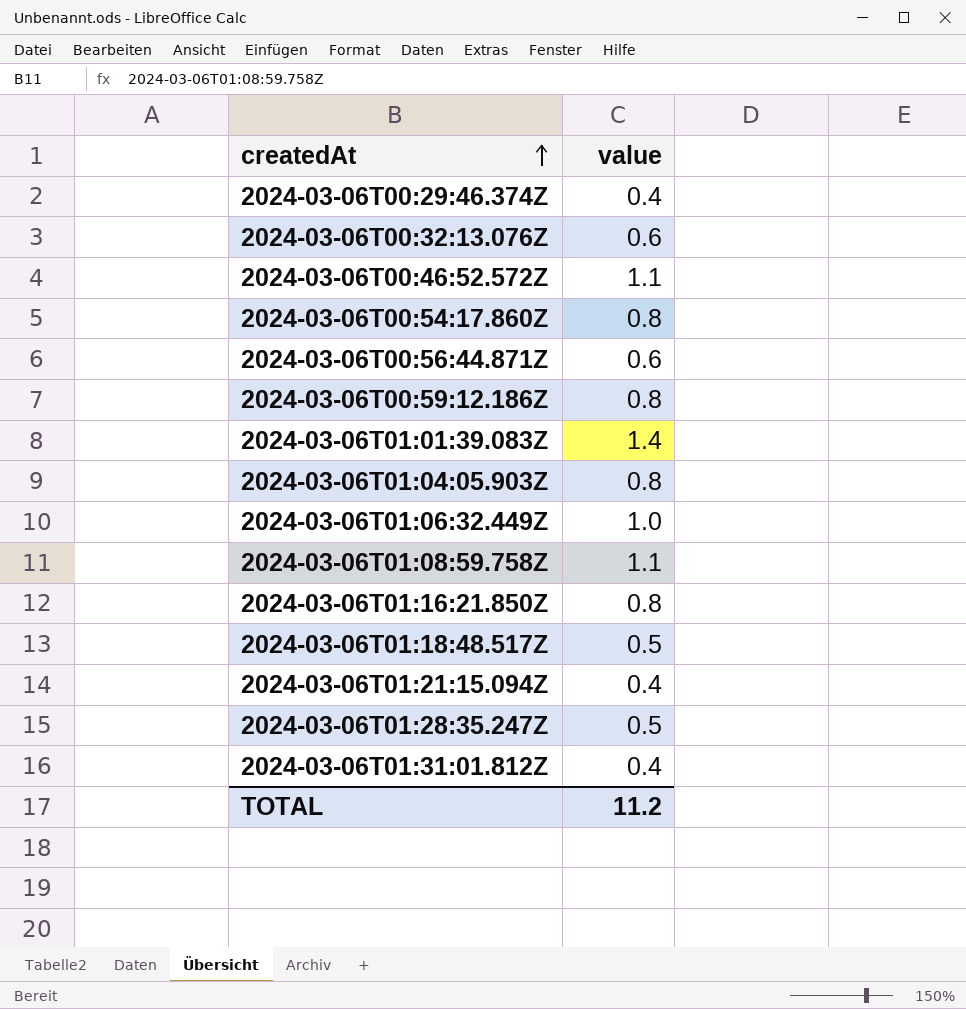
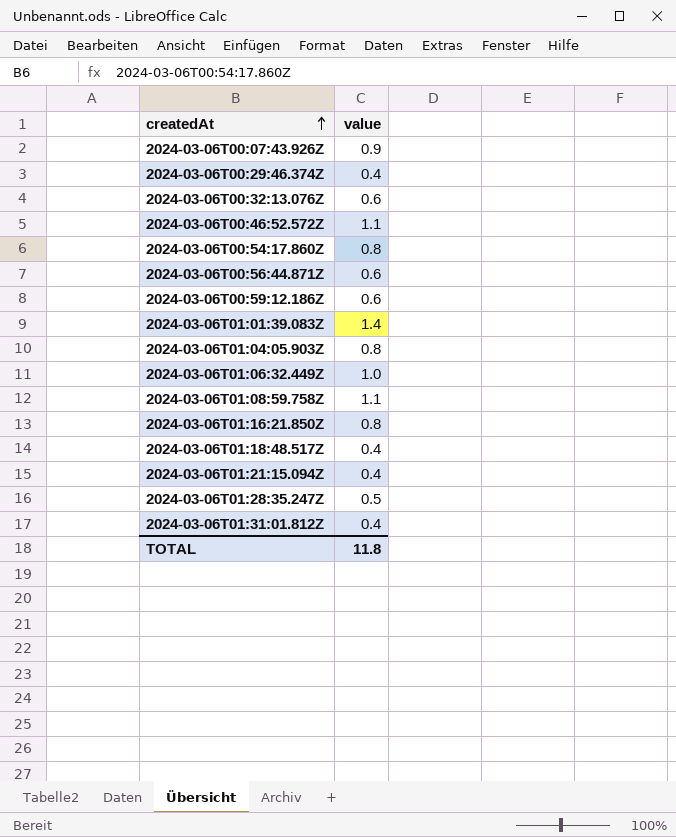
row 2024-03-06T00:07:43.926Z: none -> 0.9
2024-03-06T00:59:12.186Z | value: 0.8 -> 0.6
2024-03-06T01:18:48.517Z | value: 0.5 -> 0.4
TOTAL | value: 11.2 -> 11.8

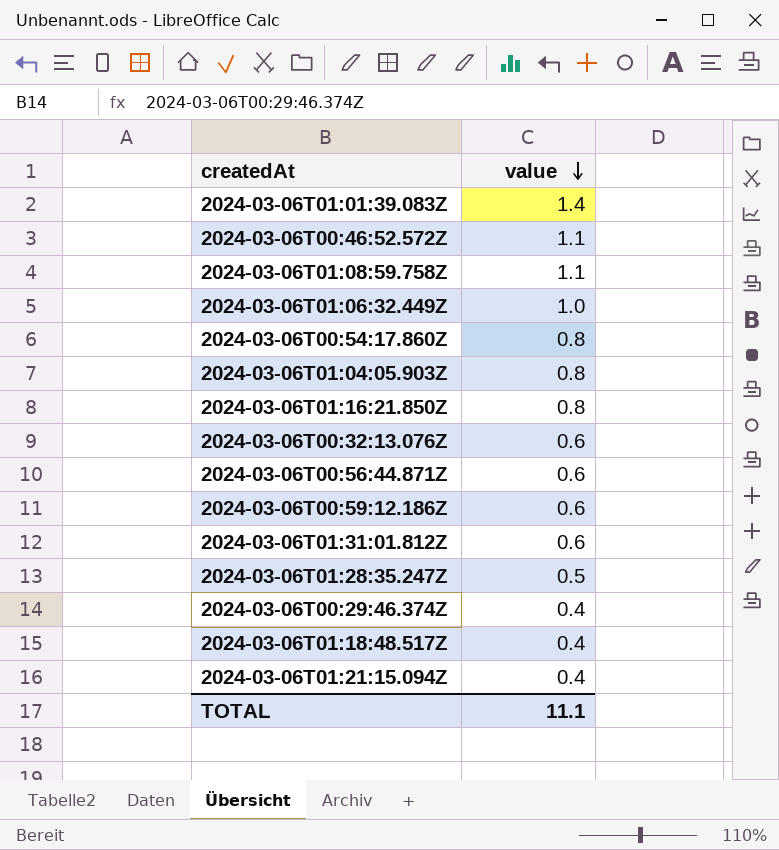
row order: createdAt ascending -> value descending
row 2024-03-06T00:07:43.926Z: 0.9 -> none
2024-03-06T01:31:01.812Z | value: 0.4 -> 0.6
TOTAL | value: 11.8 -> 11.1

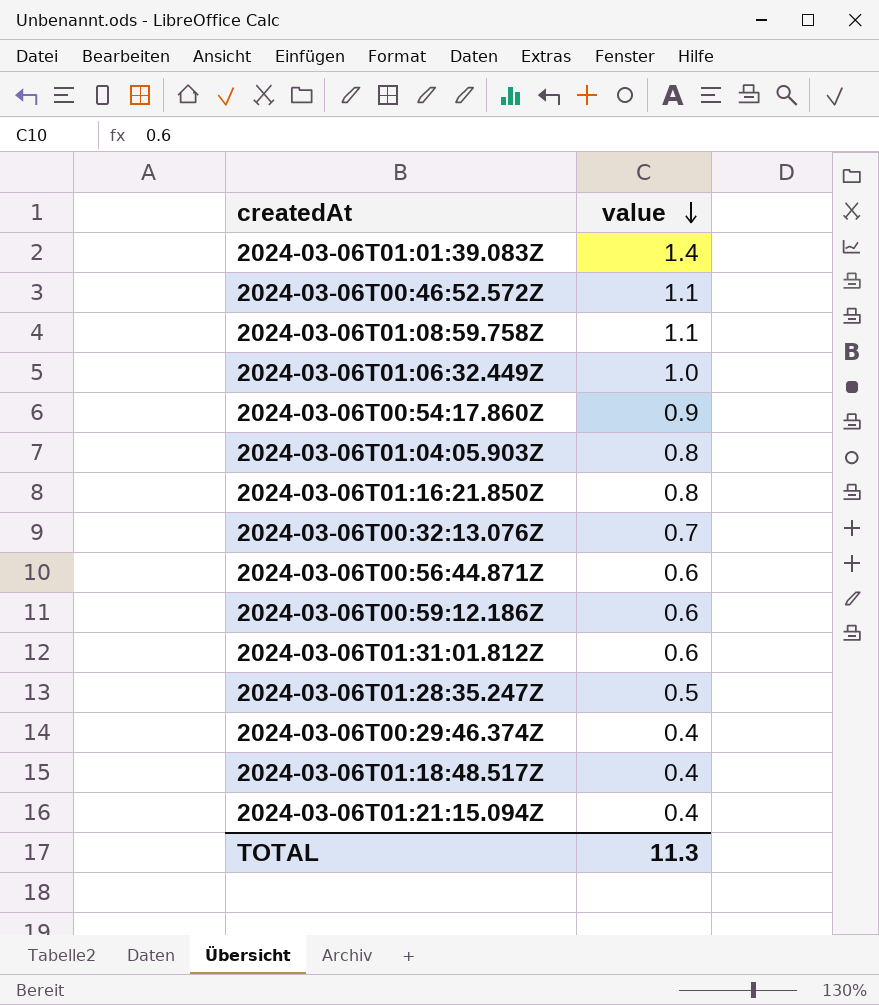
2024-03-06T00:54:17.860Z | value: 0.8 -> 0.9
2024-03-06T00:32:13.076Z | value: 0.6 -> 0.7
TOTAL | value: 11.1 -> 11.3

